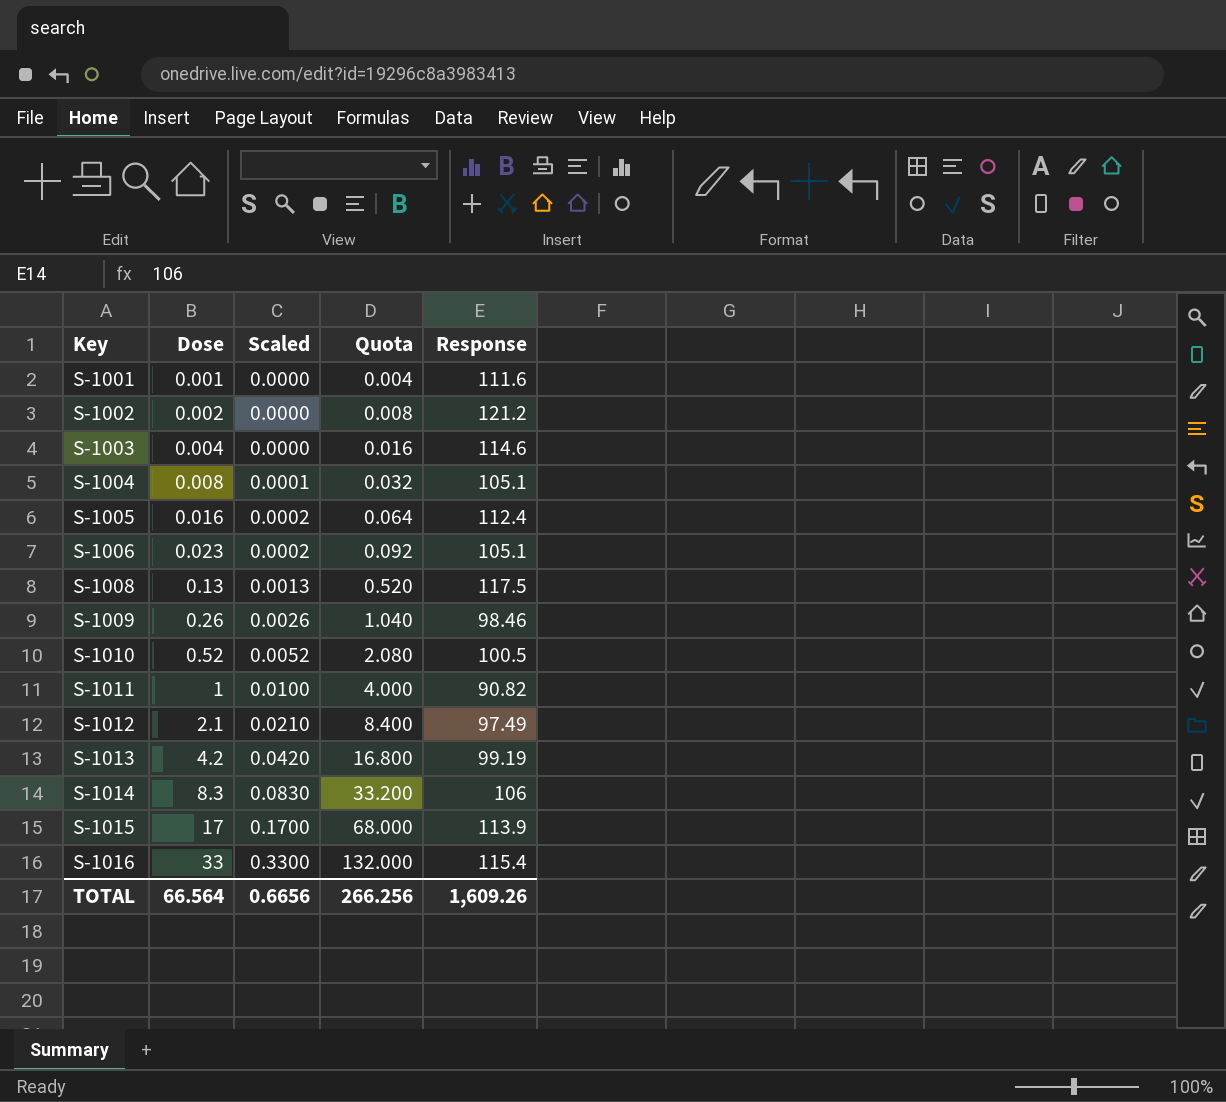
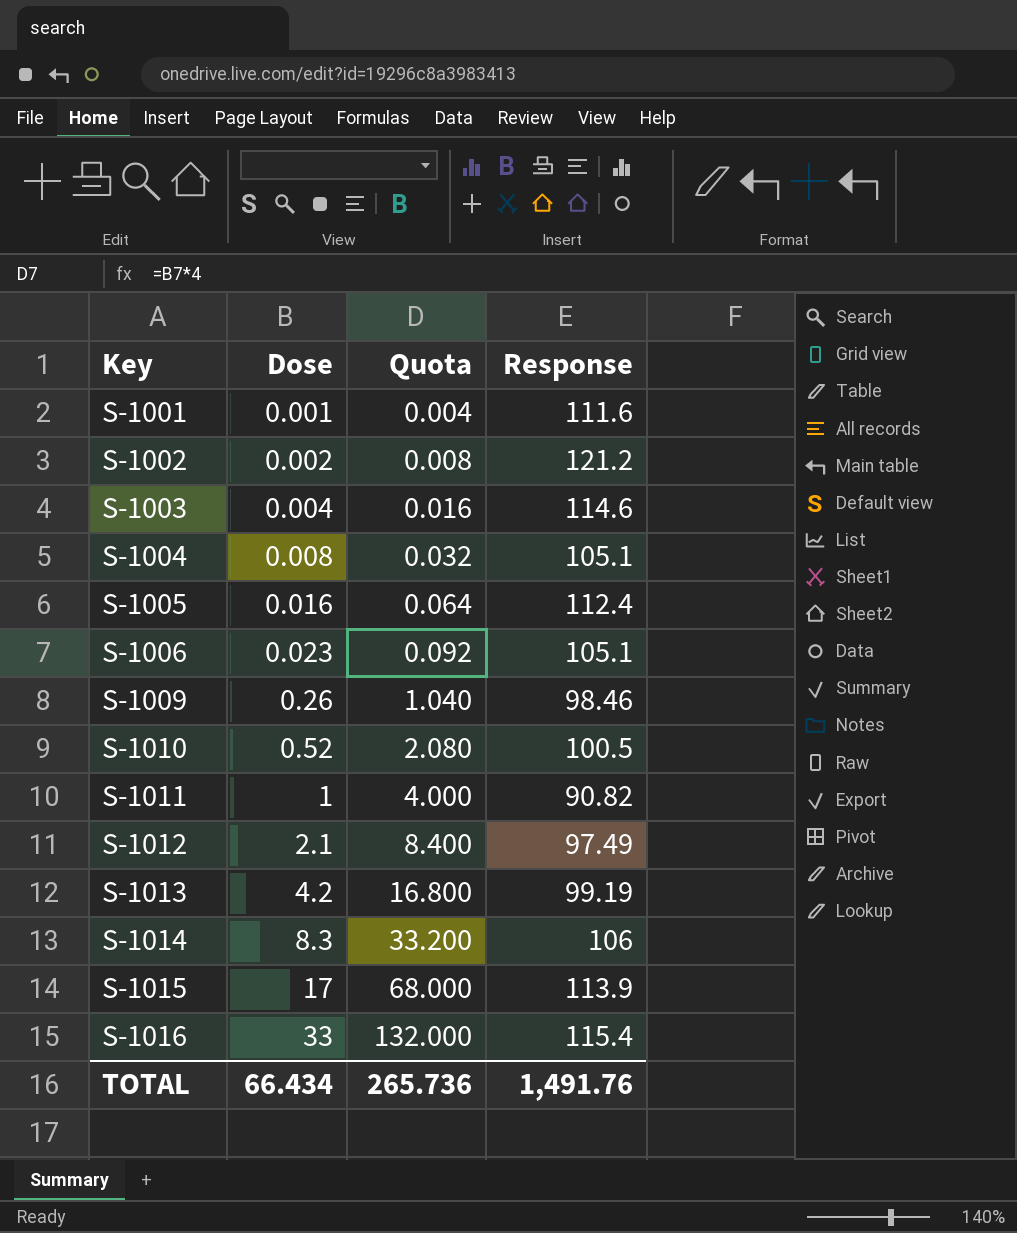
column Scaled | formula: [Dose] * 0.01 -> none
row S-1008: 0.13 | 0.0013 | 0.520 | 117.5 -> none
TOTAL | Dose: 66.564 -> 66.434
TOTAL | Quota: 266.256 -> 265.736
TOTAL | Response: 1,609.26 -> 1,491.76

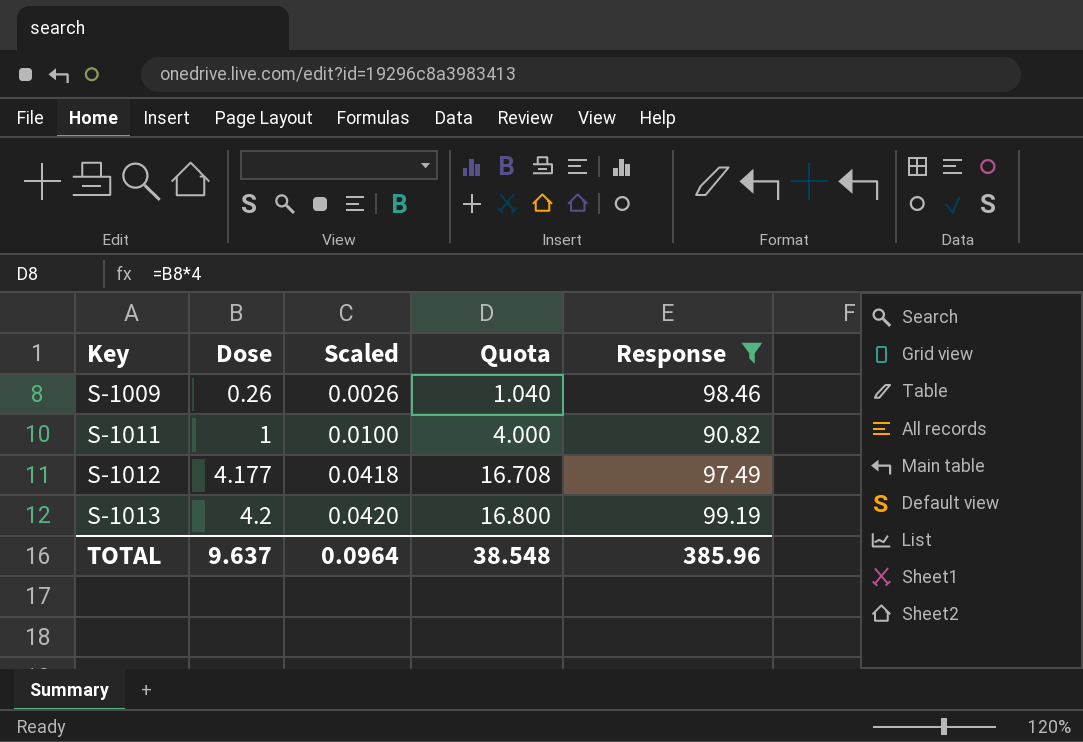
filter: none -> Response <= 99.19
column Scaled | formula: none -> [Dose] * 0.01
S-1012 | Dose: 2.1 -> 4.177
S-1012 | Quota: 8.400 -> 16.708
TOTAL | Dose: 66.434 -> 9.637
TOTAL | Quota: 265.736 -> 38.548
TOTAL | Response: 1,491.76 -> 385.96

